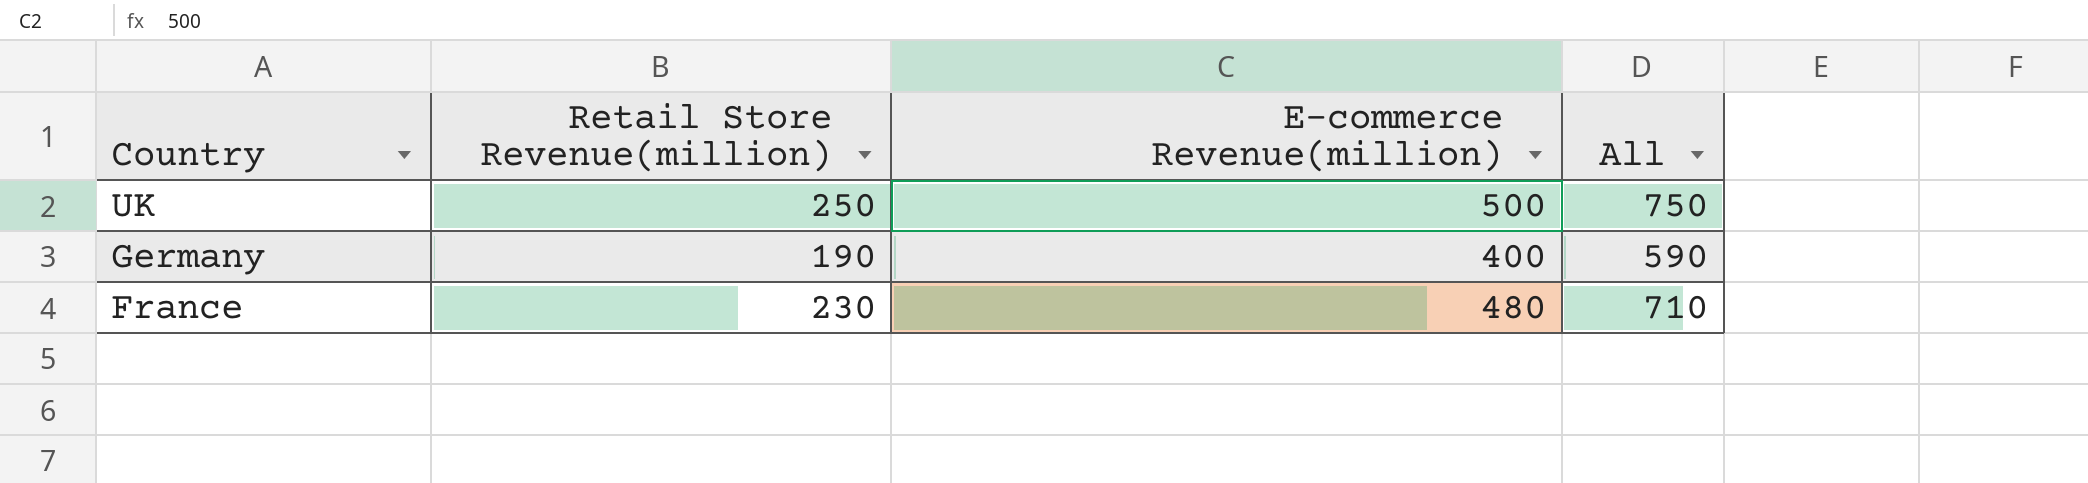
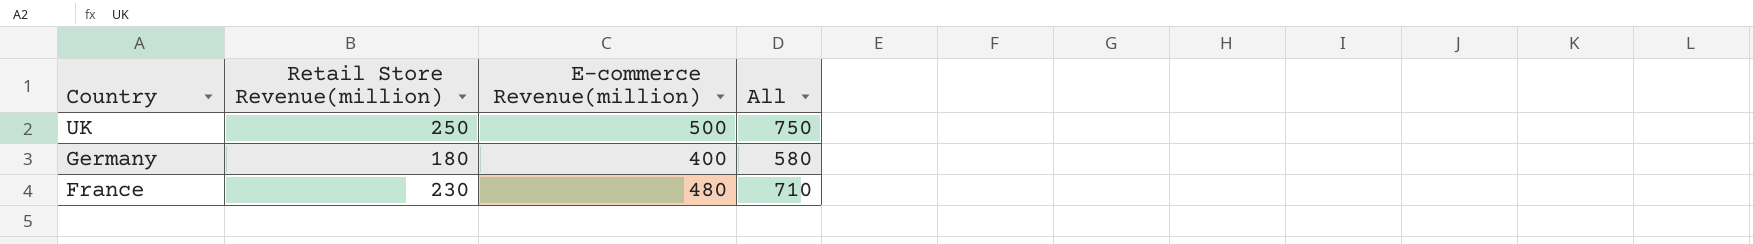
Germany | Retail Store Revenue(million): 190 -> 180
Germany | All: 590 -> 580

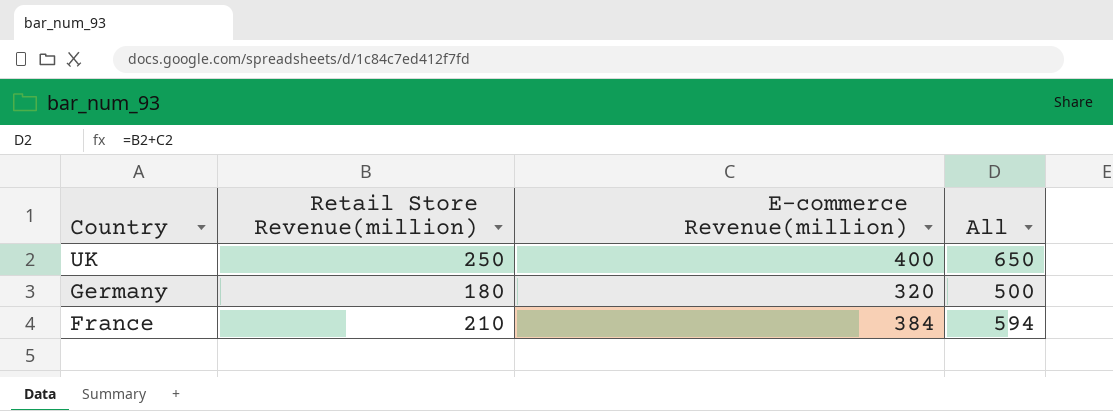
UK | E-commerce Revenue(million): 500 -> 400
UK | All: 750 -> 650
Germany | E-commerce Revenue(million): 400 -> 320
Germany | All: 580 -> 500
France | Retail Store Revenue(million): 230 -> 210
France | E-commerce Revenue(million): 480 -> 384
France | All: 710 -> 594

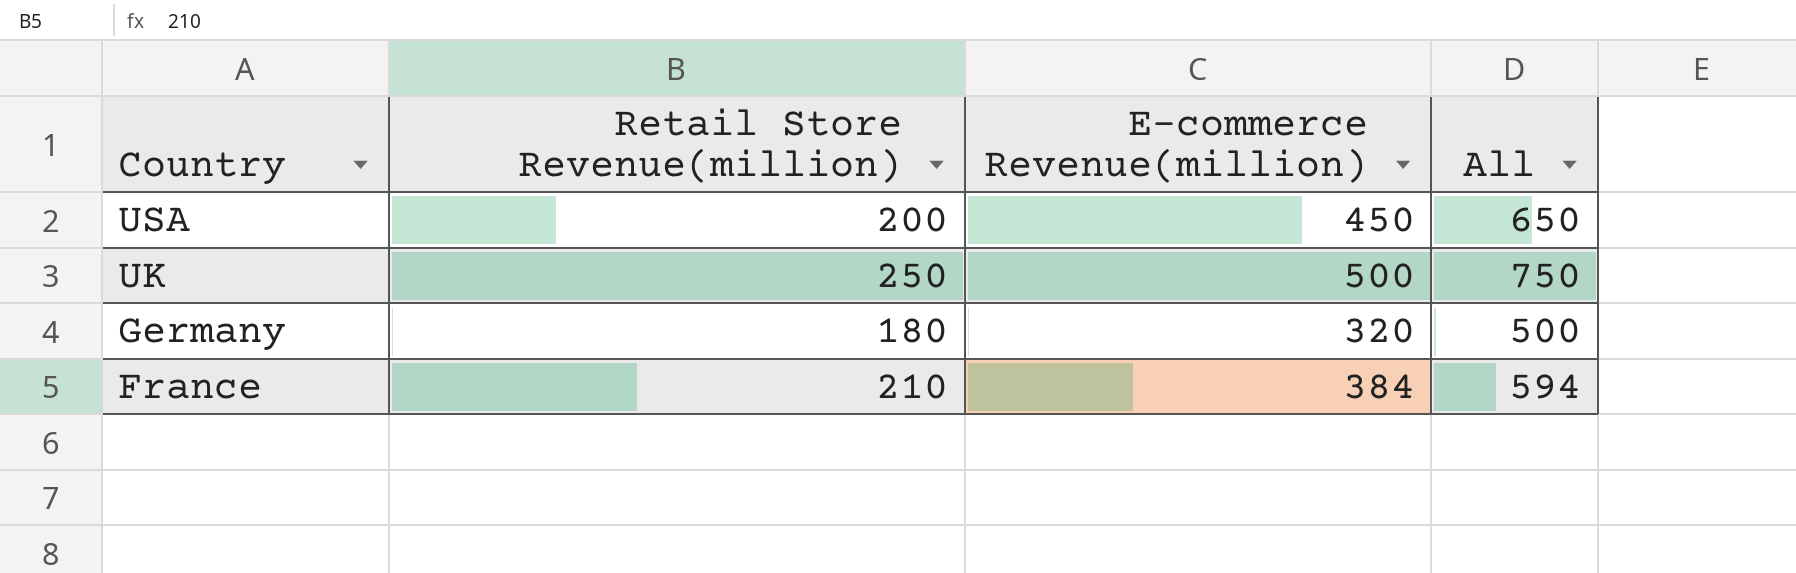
row USA: none -> 200 | 450 | 650
UK | E-commerce Revenue(million): 400 -> 500
UK | All: 650 -> 750

